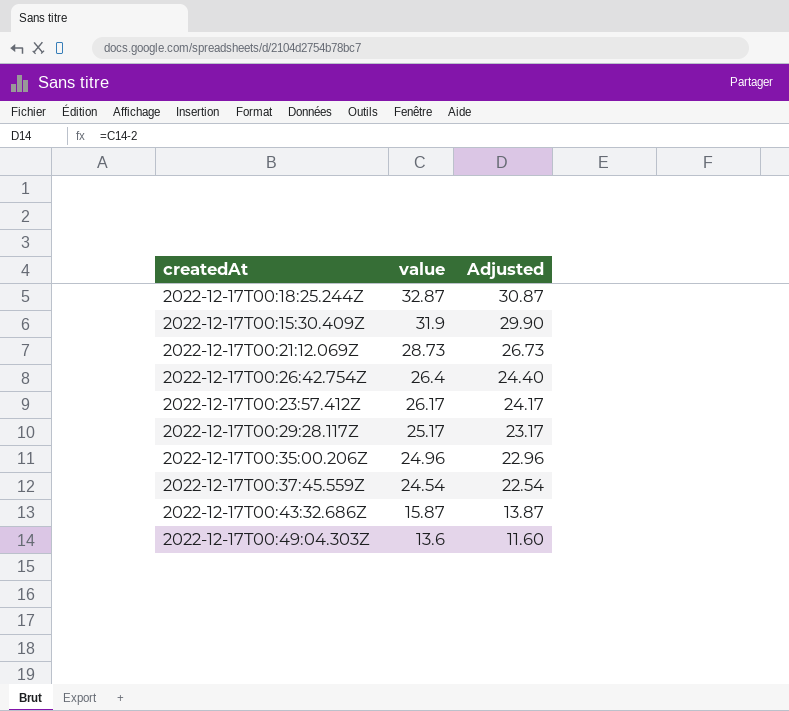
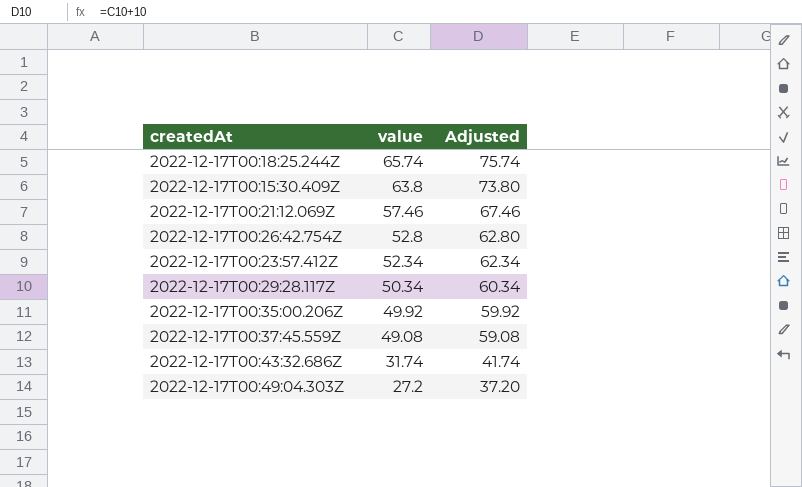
column Adjusted | formula: [value] - 2 -> [value] + 10
2022-12-17T00:18:25.244Z | value: 32.87 -> 65.74
2022-12-17T00:15:30.409Z | value: 31.9 -> 63.8
2022-12-17T00:21:12.069Z | value: 28.73 -> 57.46
2022-12-17T00:26:42.754Z | value: 26.4 -> 52.8
2022-12-17T00:23:57.412Z | value: 26.17 -> 52.34
2022-12-17T00:29:28.117Z | value: 25.17 -> 50.34
2022-12-17T00:35:00.206Z | value: 24.96 -> 49.92
2022-12-17T00:37:45.559Z | value: 24.54 -> 49.08
2022-12-17T00:43:32.686Z | value: 15.87 -> 31.74
2022-12-17T00:49:04.303Z | value: 13.6 -> 27.2

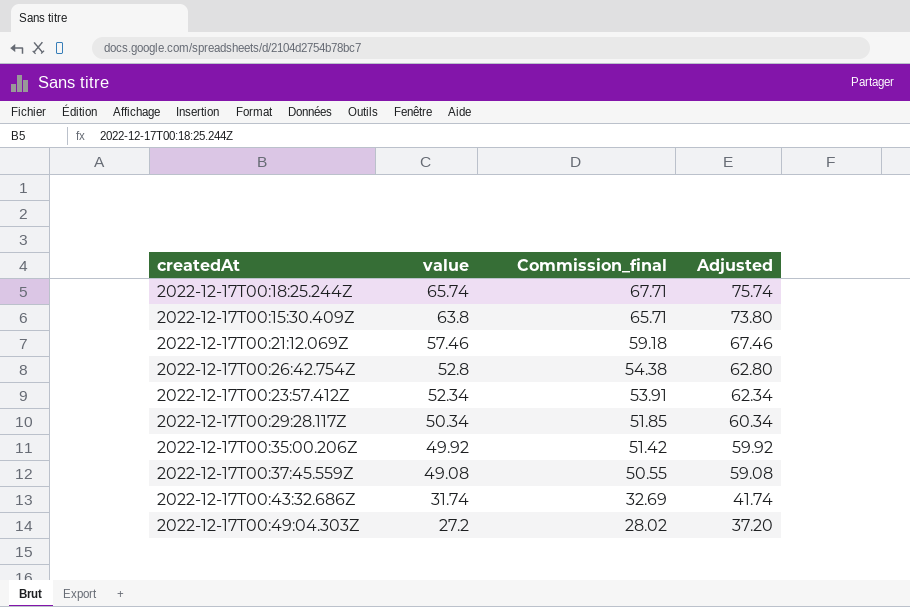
column Commission_final | formula: none -> [value] * 1.03

